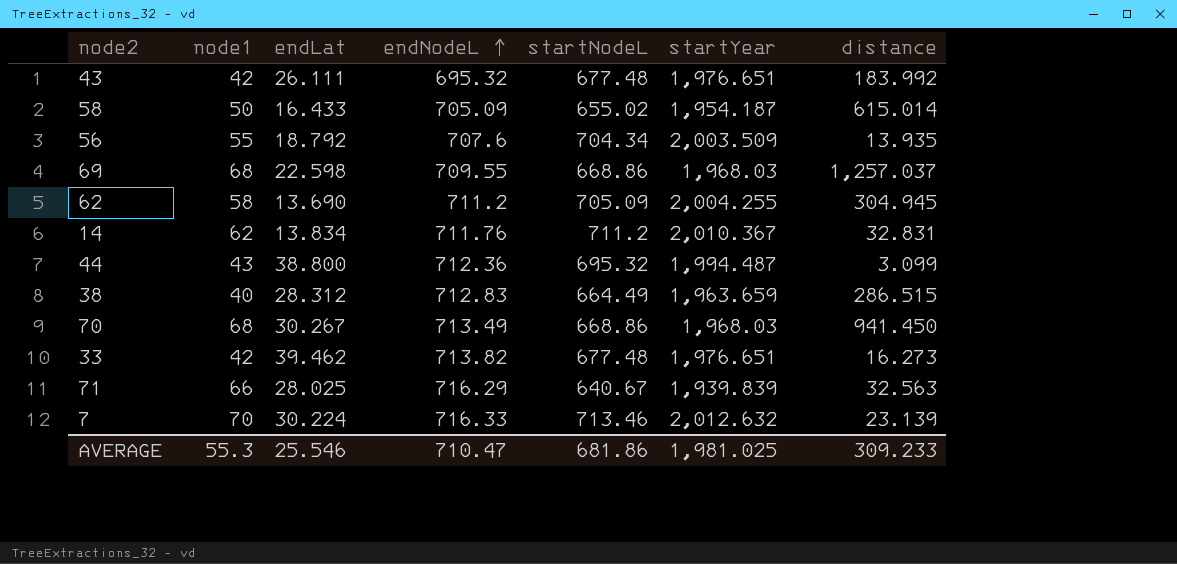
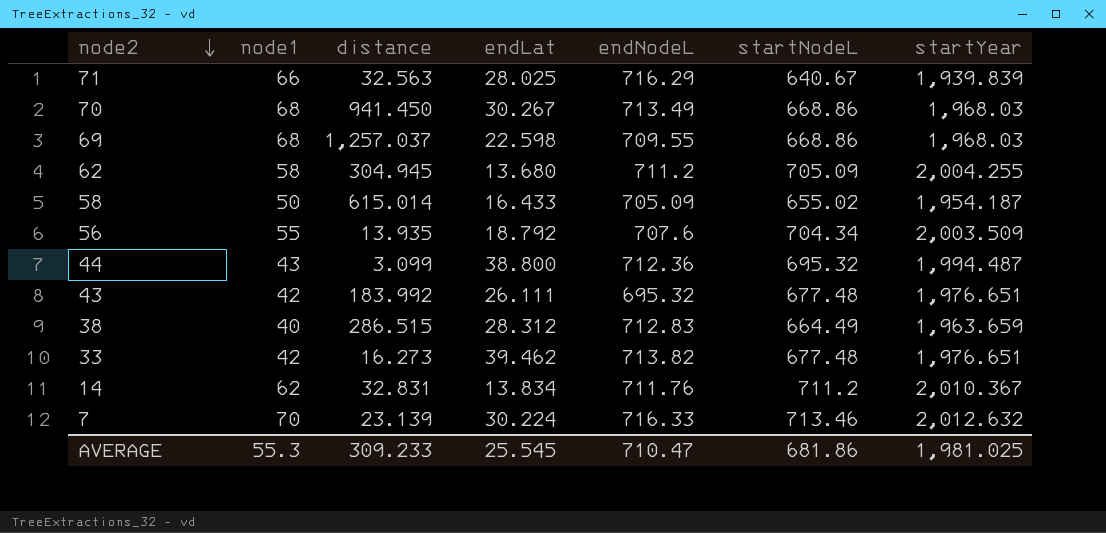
row order: endNodeL ascending -> node2 descending
column distance | position: 7 -> 3
62 | endLat: 13.690 -> 13.680
AVERAGE | endLat: 25.546 -> 25.545

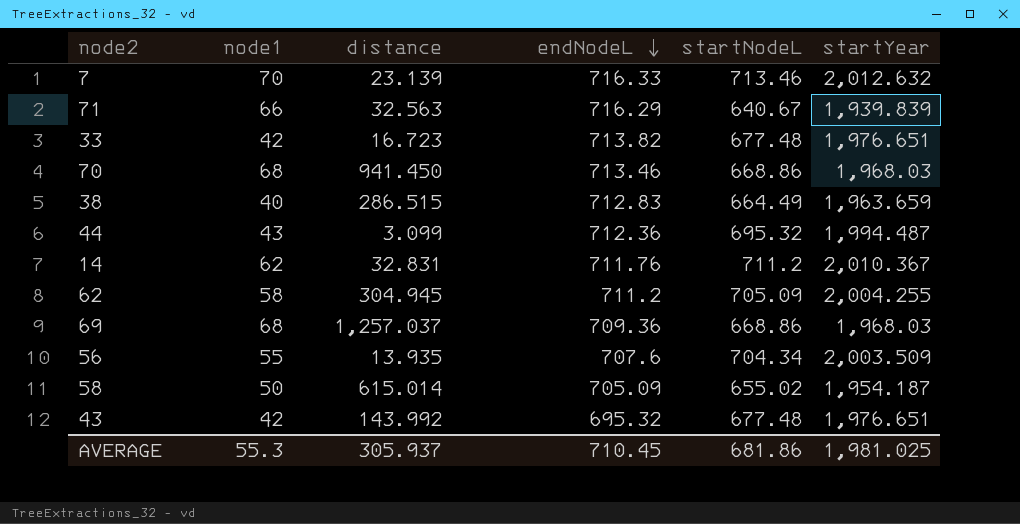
row order: node2 descending -> endNodeL descending
column endLat | position: 4 -> none
33 | distance: 16.273 -> 16.723
70 | endNodeL: 713.49 -> 713.46
69 | endNodeL: 709.55 -> 709.36
43 | distance: 183.992 -> 143.992
AVERAGE | distance: 309.233 -> 305.937
AVERAGE | endNodeL: 710.47 -> 710.45

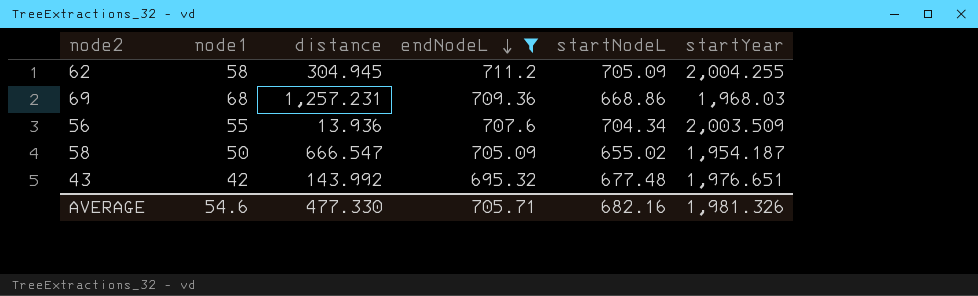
filter: none -> endNodeL <= 711.2
69 | distance: 1,257.037 -> 1,257.231
56 | distance: 13.935 -> 13.936
58 | distance: 615.014 -> 666.547
AVERAGE | node1: 55.3 -> 54.6
AVERAGE | distance: 305.937 -> 477.330
AVERAGE | endNodeL: 710.45 -> 705.71
AVERAGE | startNodeL: 681.86 -> 682.16
AVERAGE | startYear: 1,981.025 -> 1,981.326

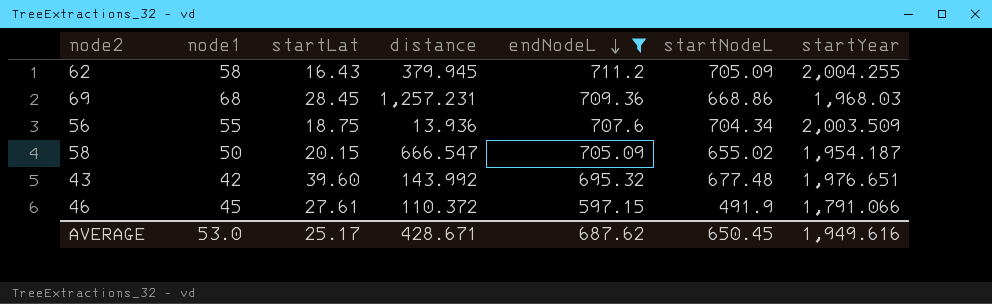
column startLat | position: none -> 3
62 | distance: 304.945 -> 379.945
row 46: none -> 45 | 27.61 | 110.372 | 597.15 | 491.9 | 1,791.066
AVERAGE | node1: 54.6 -> 53.0
AVERAGE | distance: 477.330 -> 428.671
AVERAGE | endNodeL: 705.71 -> 687.62
AVERAGE | startNodeL: 682.16 -> 650.45
AVERAGE | startYear: 1,981.326 -> 1,949.616

